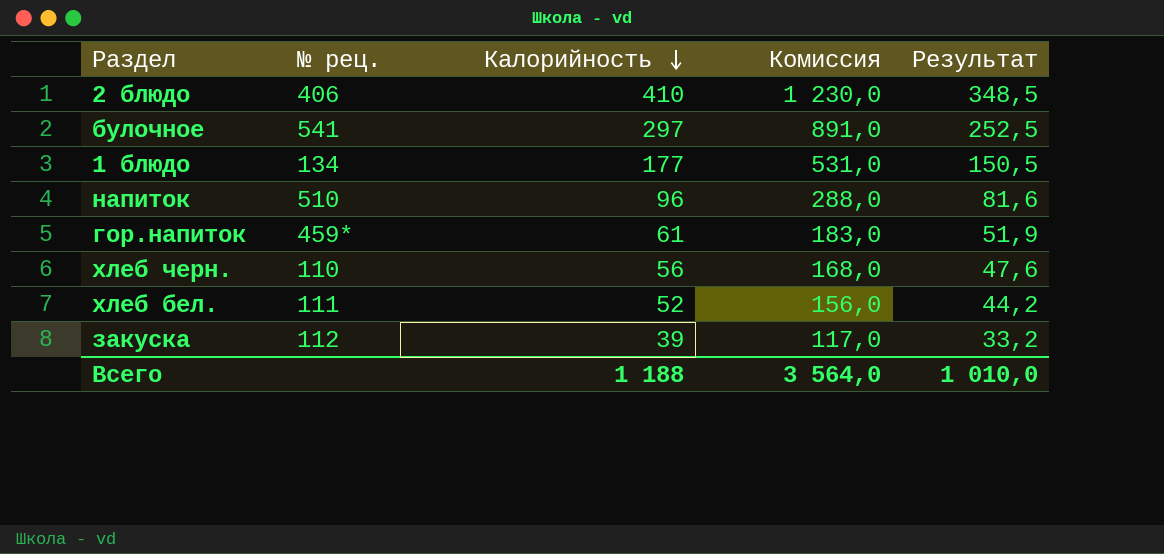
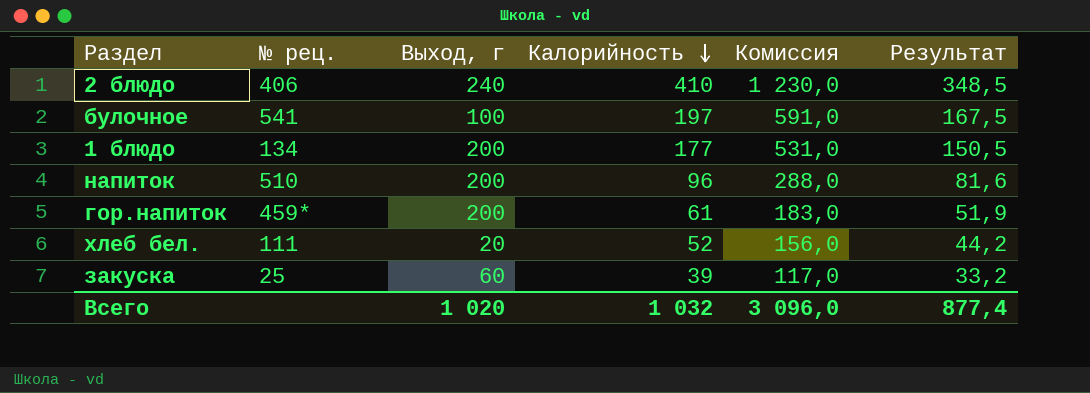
column Выход, г | position: none -> 3
row хлеб черн.: 110 | 56 | 168,0 | 47,6 -> none
булочное | Калорийность: 297 -> 197
булочное | Комиссия: 891,0 -> 591,0
булочное | Результат: 252,5 -> 167,5
закуска | № рец.: 112 -> 25
Всего | Калорийность: 1 188 -> 1 032
Всего | Комиссия: 3 564,0 -> 3 096,0
Всего | Результат: 1 010,0 -> 877,4

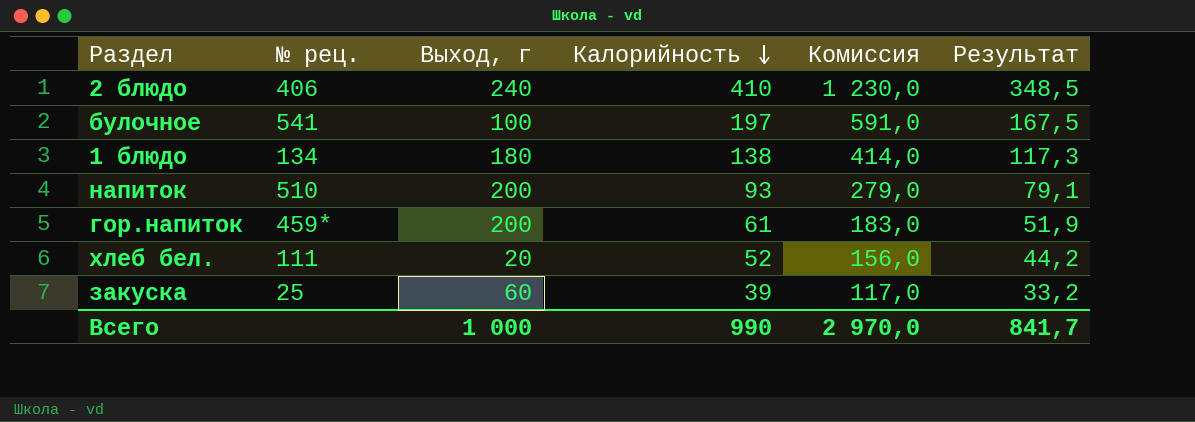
1 блюдо | Выход, г: 200 -> 180
1 блюдо | Калорийность: 177 -> 138
1 блюдо | Комиссия: 531,0 -> 414,0
1 блюдо | Результат: 150,5 -> 117,3
напиток | Калорийность: 96 -> 93
напиток | Комиссия: 288,0 -> 279,0
напиток | Результат: 81,6 -> 79,1
Всего | Выход, г: 1 020 -> 1 000
Всего | Калорийность: 1 032 -> 990
Всего | Комиссия: 3 096,0 -> 2 970,0
Всего | Результат: 877,4 -> 841,7

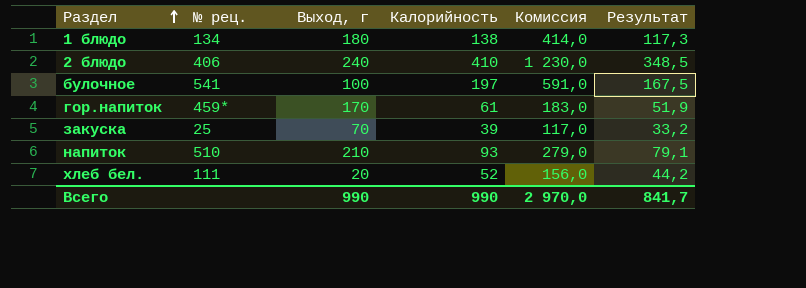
row order: Калорийность descending -> Раздел ascending
гор.напиток | Выход, г: 200 -> 170
закуска | Выход, г: 60 -> 70
напиток | Выход, г: 200 -> 210
Всего | Выход, г: 1 000 -> 990

